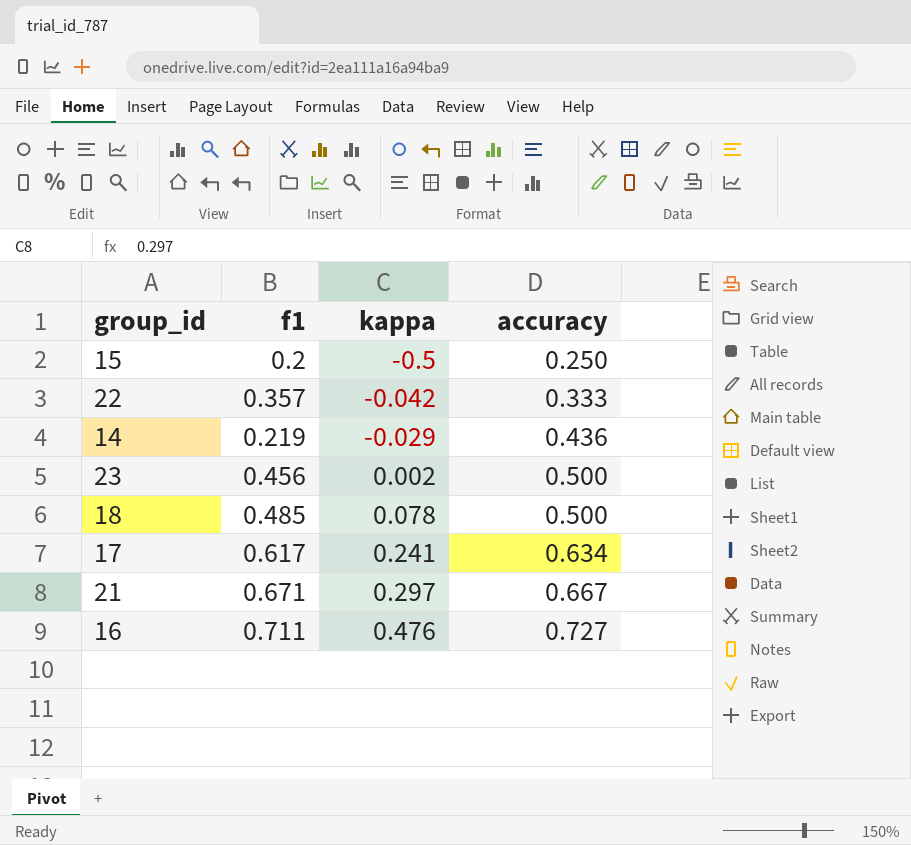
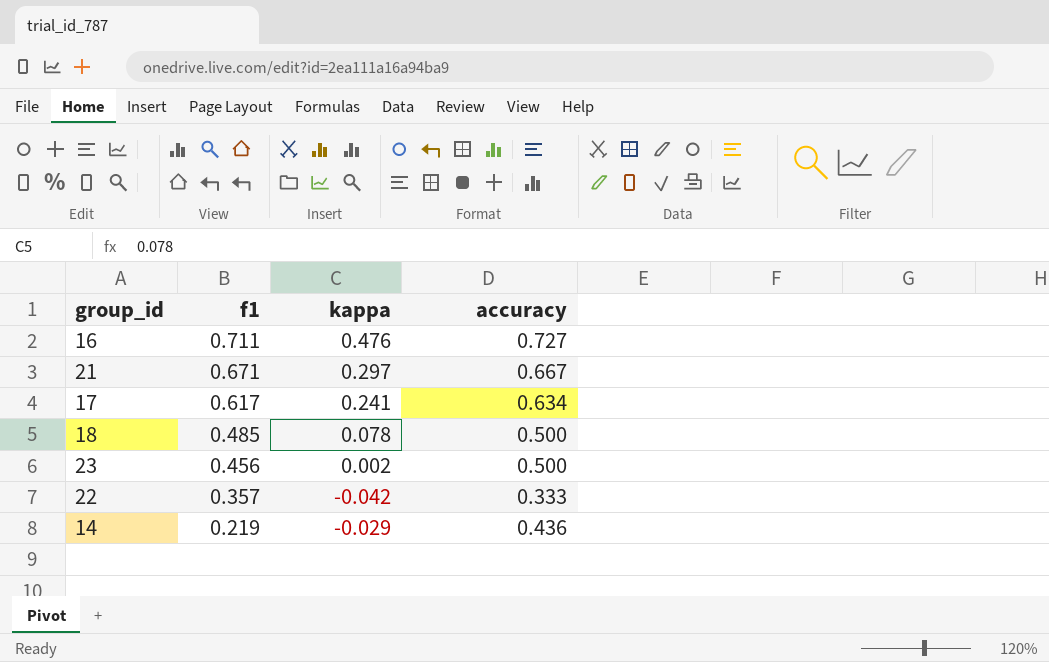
row order: kappa ascending -> f1 descending
row 15: 0.2 | -0.5 | 0.250 -> none

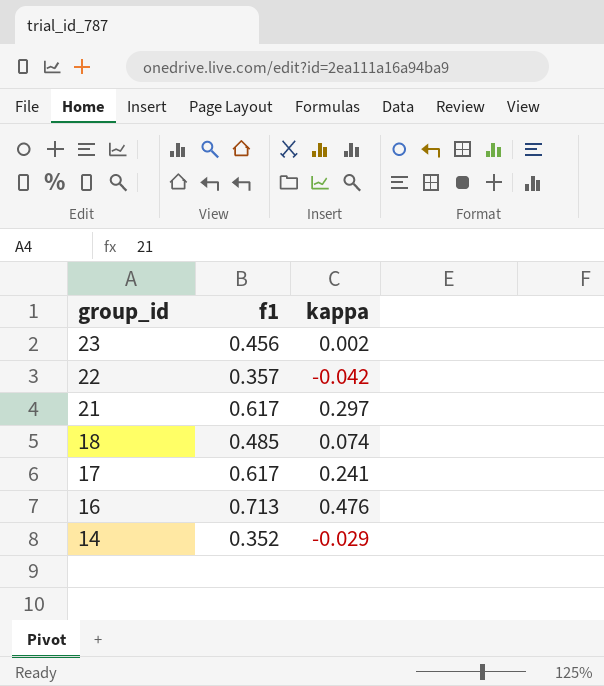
row order: f1 descending -> group_id descending
column accuracy | position: 4 -> none
21 | f1: 0.671 -> 0.617
18 | kappa: 0.078 -> 0.074
16 | f1: 0.711 -> 0.713
14 | f1: 0.219 -> 0.352

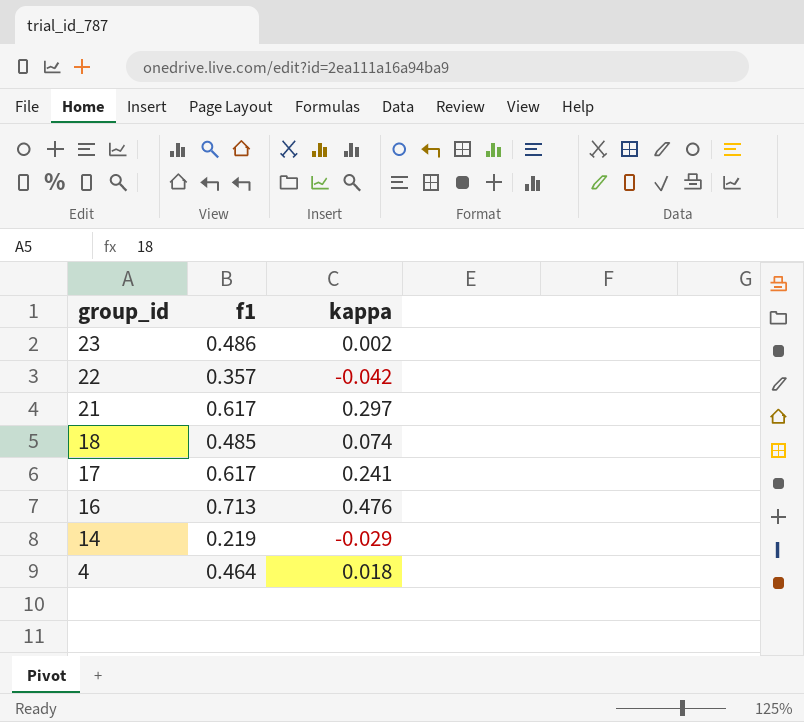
23 | f1: 0.456 -> 0.486
14 | f1: 0.352 -> 0.219
row 4: none -> 0.464 | 0.018

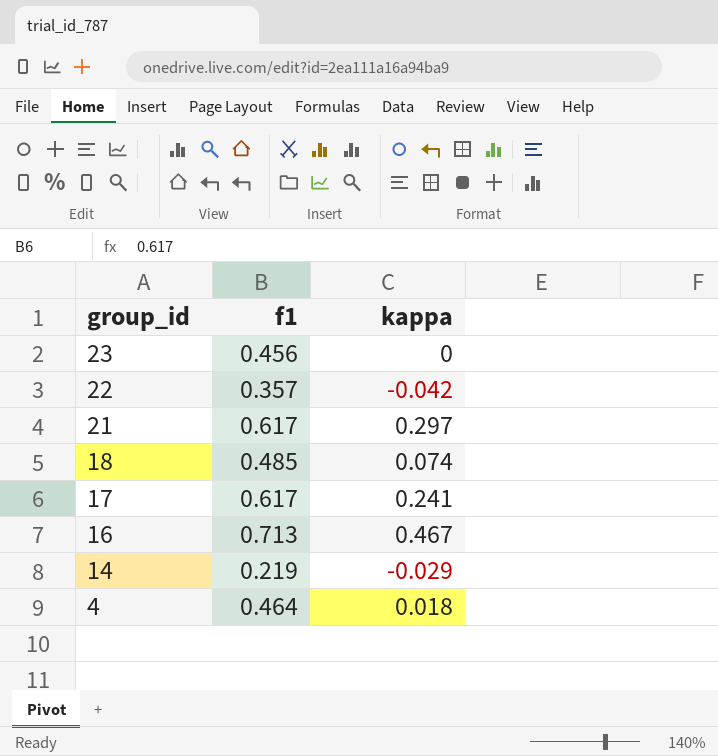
23 | f1: 0.486 -> 0.456
23 | kappa: 0.002 -> 0
16 | kappa: 0.476 -> 0.467

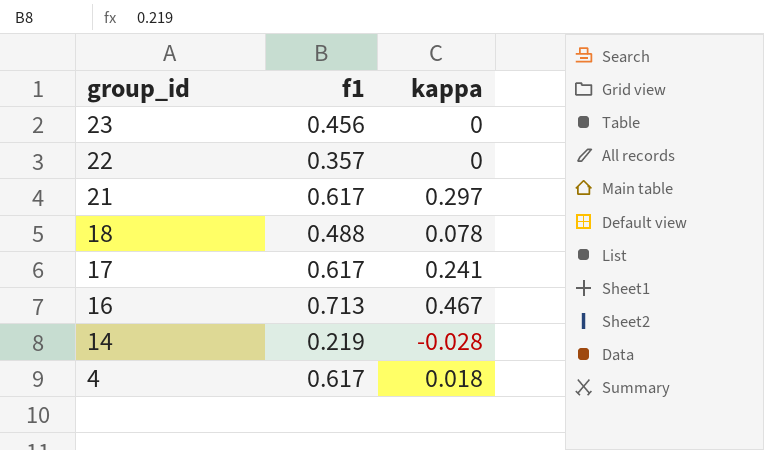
22 | kappa: -0.042 -> 0
18 | f1: 0.485 -> 0.488
18 | kappa: 0.074 -> 0.078
14 | kappa: -0.029 -> -0.028
4 | f1: 0.464 -> 0.617

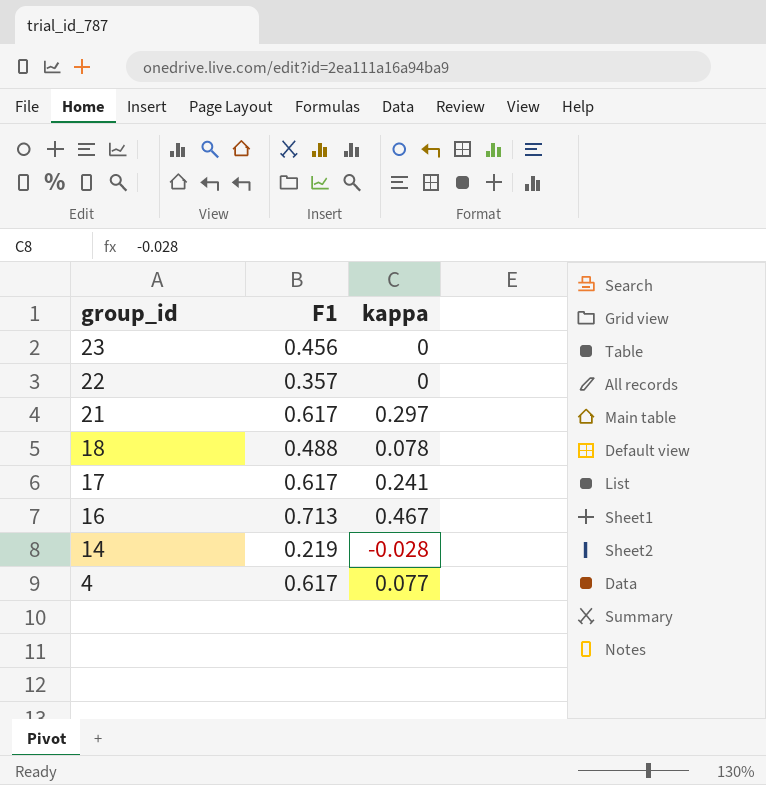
column name: f1 -> F1
4 | kappa: 0.018 -> 0.077

